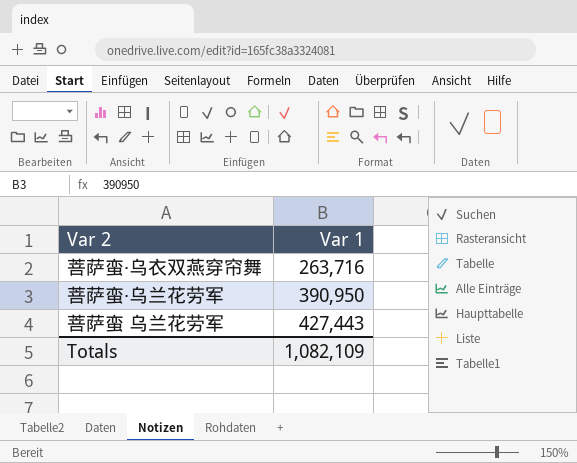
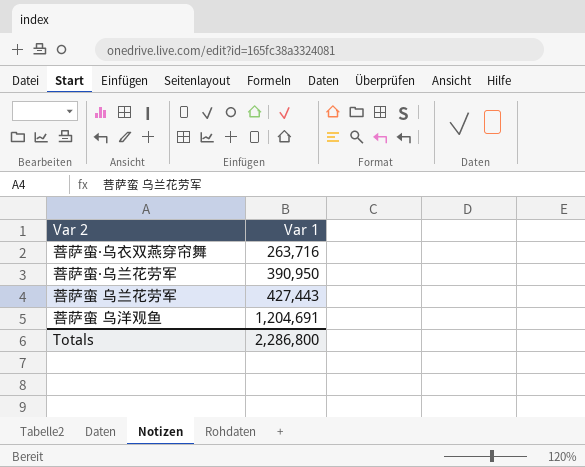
row 菩萨蛮 乌洋观鱼: none -> 1,204,691
Totals | Var 1: 1,082,109 -> 2,286,800

